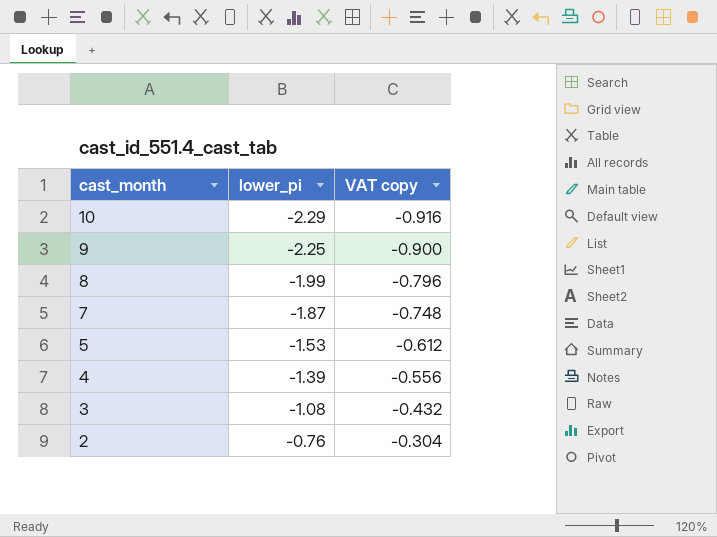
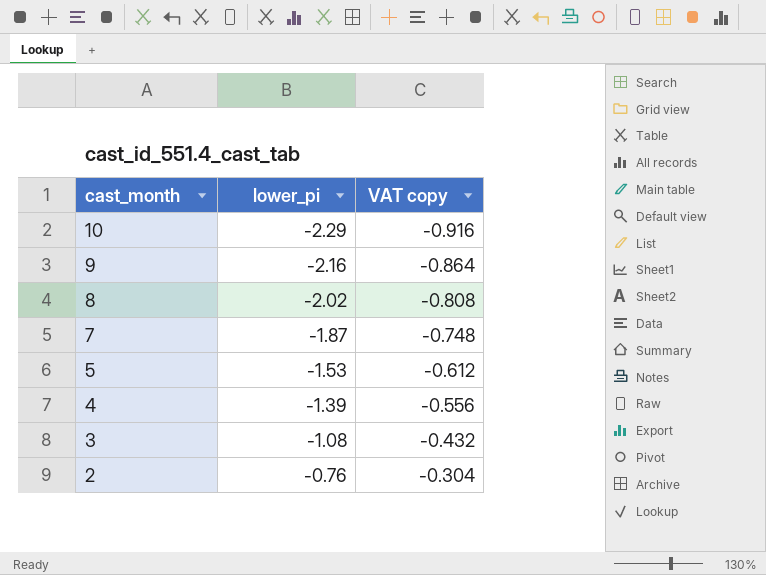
9 | lower_pi: -2.25 -> -2.16
9 | VAT copy: -0.900 -> -0.864
8 | lower_pi: -1.99 -> -2.02
8 | VAT copy: -0.796 -> -0.808

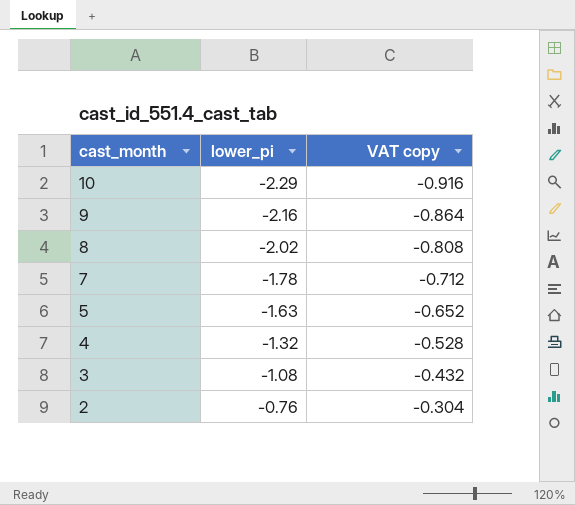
7 | lower_pi: -1.87 -> -1.78
7 | VAT copy: -0.748 -> -0.712
5 | lower_pi: -1.53 -> -1.63
5 | VAT copy: -0.612 -> -0.652
4 | lower_pi: -1.39 -> -1.32
4 | VAT copy: -0.556 -> -0.528

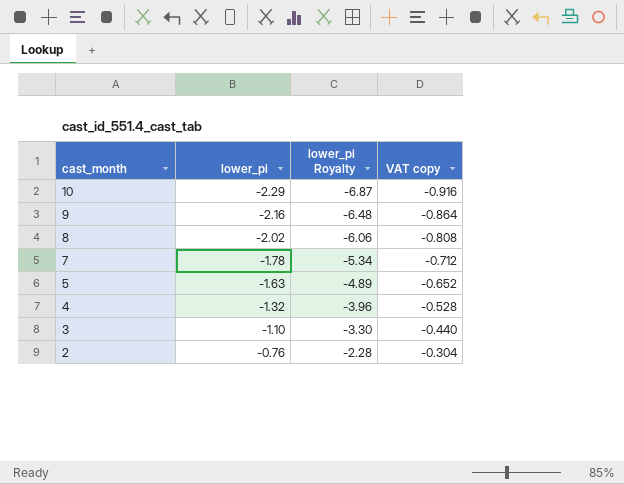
column lower_pi Royalty | formula: none -> [lower_pi] * 3
3 | lower_pi: -1.08 -> -1.10
3 | VAT copy: -0.432 -> -0.440

